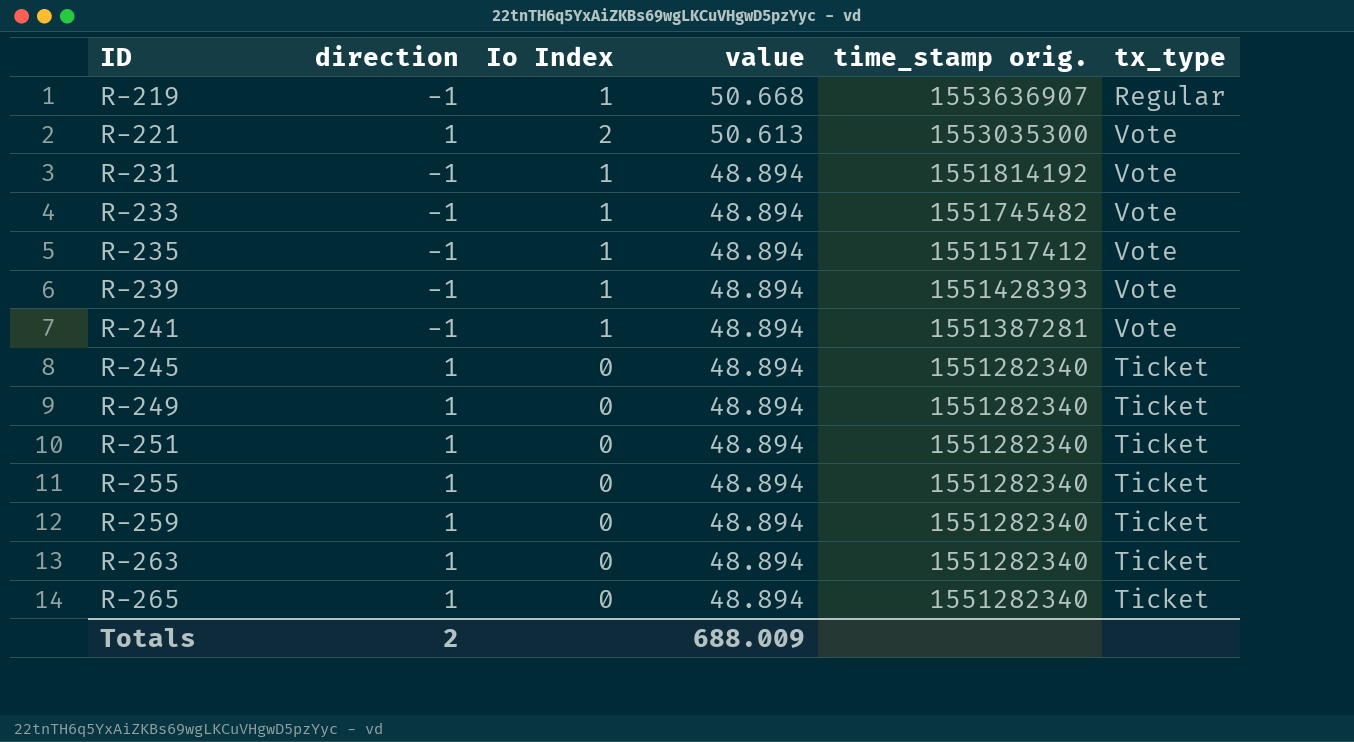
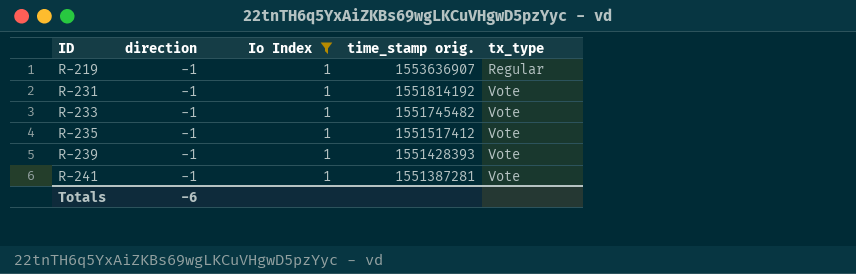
filter: none -> Io Index = 1
column value | position: 4 -> none
Totals | direction: 2 -> -6

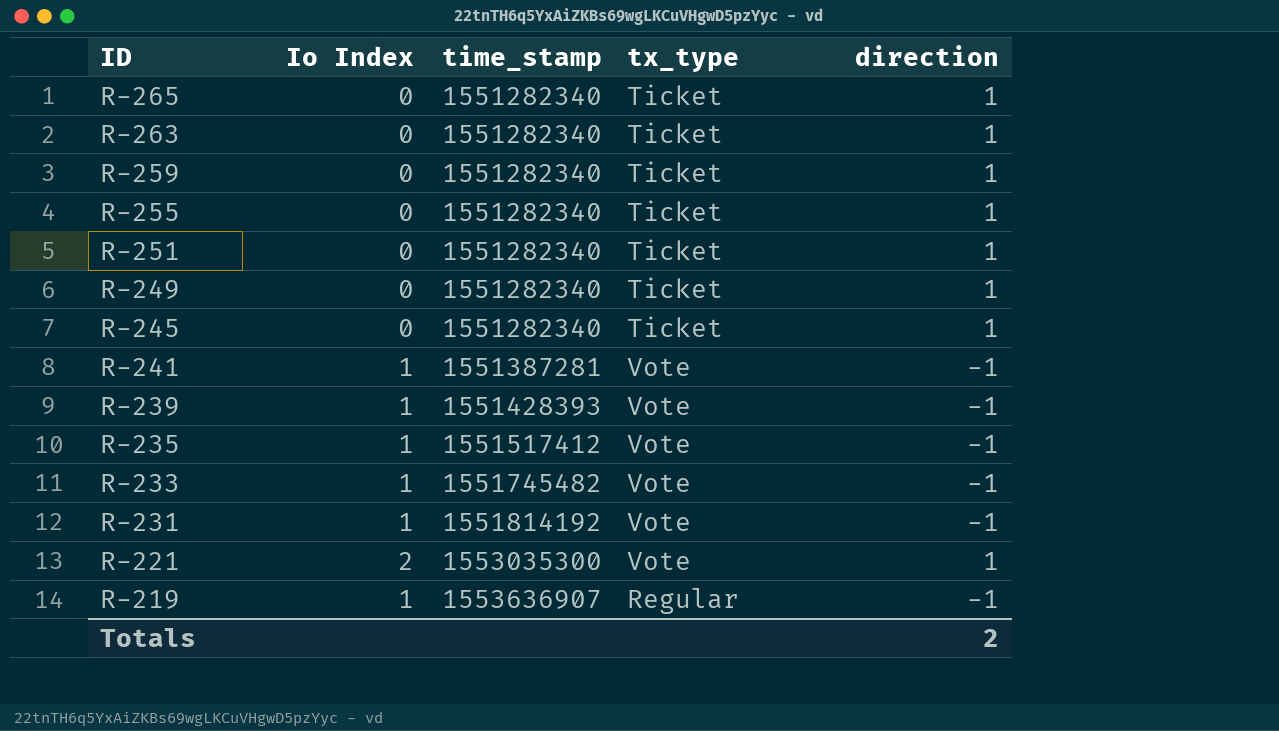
filter: Io Index = 1 -> none
row order: ID ascending -> ID descending
column name: time_stamp orig. -> time_stamp
column direction | position: 2 -> 5
Totals | direction: -6 -> 2

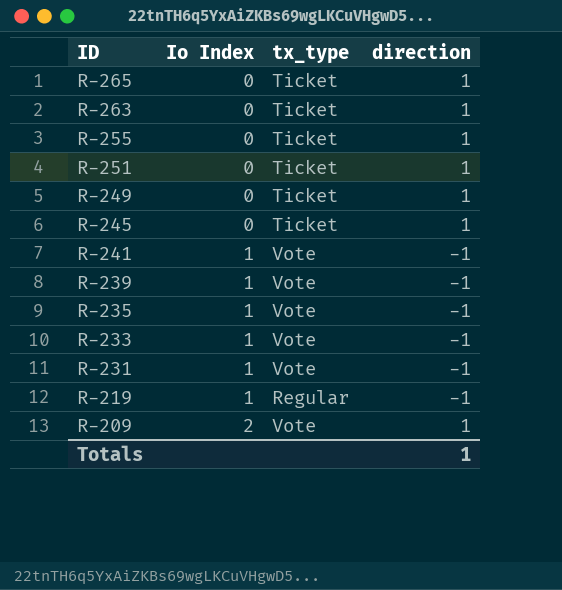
column time_stamp | position: 3 -> none
row R-259: 0 | 1551282340 | Ticket | 1 -> none
row R-221: 2 | 1553035300 | Vote | 1 -> none
row R-209: none -> 2 | Vote | 1
Totals | direction: 2 -> 1

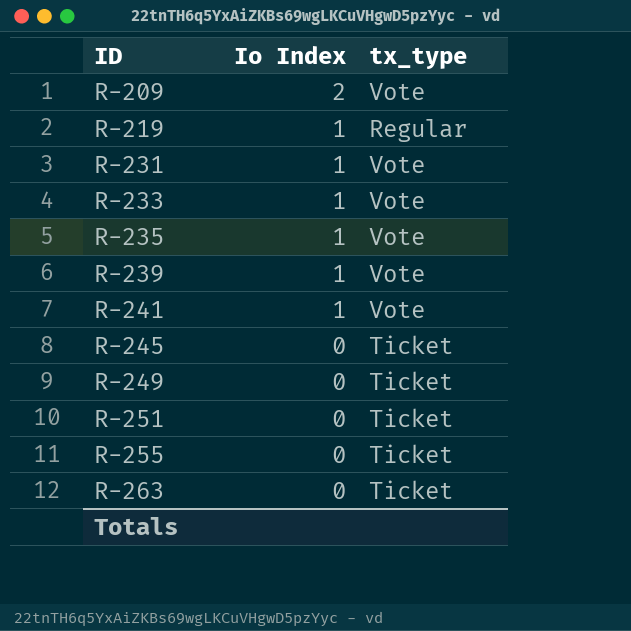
row order: ID descending -> ID ascending
column direction | position: 4 -> none
row R-265: 0 | Ticket | 1 -> none

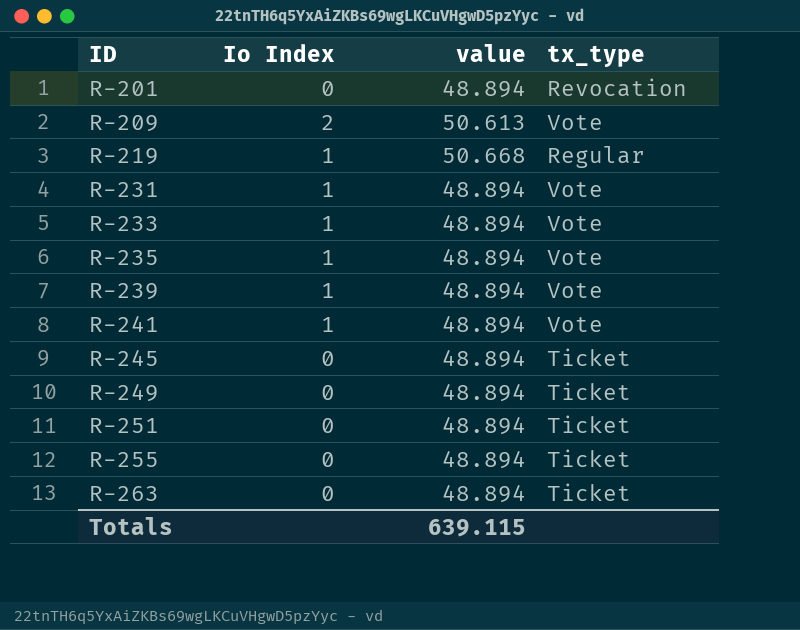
column value | position: none -> 3
row R-201: none -> 0 | 48.894 | Revocation

